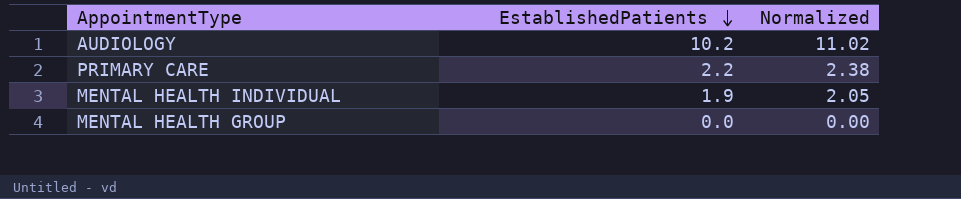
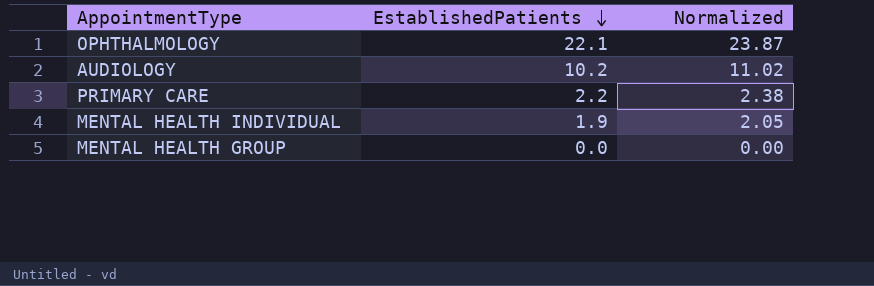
row OPHTHALMOLOGY: none -> 22.1 | 23.87

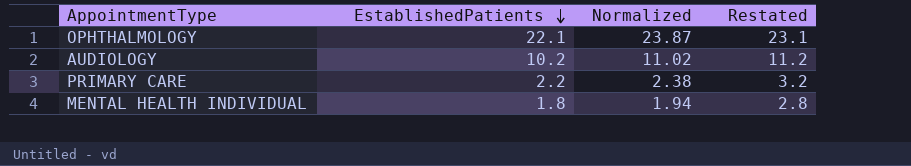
column Restated | formula: none -> [EstablishedPatients] + 1
row MENTAL HEALTH GROUP: 0.0 | 0.00 -> none
MENTAL HEALTH INDIVIDUAL | EstablishedPatients: 1.9 -> 1.8
MENTAL HEALTH INDIVIDUAL | Normalized: 2.05 -> 1.94

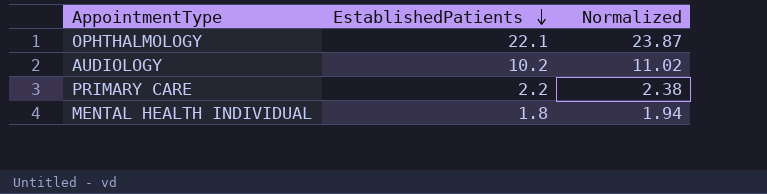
column Restated | formula: [EstablishedPatients] + 1 -> none

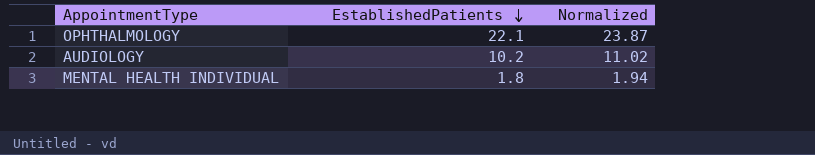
row PRIMARY CARE: 2.2 | 2.38 -> none

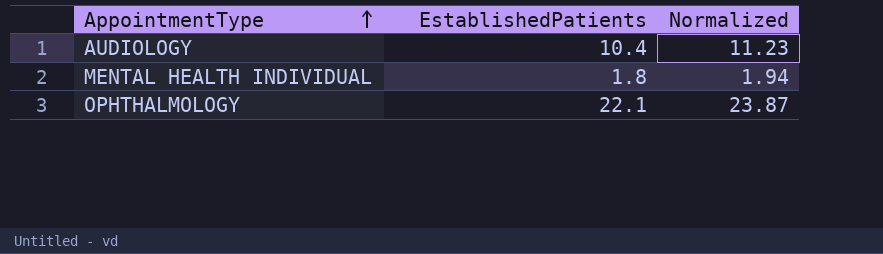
row order: EstablishedPatients descending -> AppointmentType ascending
AUDIOLOGY | EstablishedPatients: 10.2 -> 10.4
AUDIOLOGY | Normalized: 11.02 -> 11.23

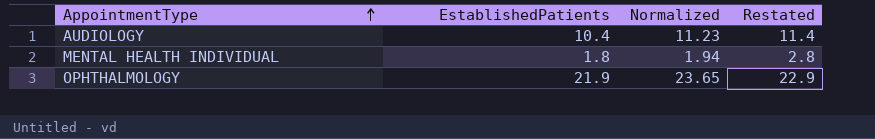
column Restated | formula: none -> [EstablishedPatients] + 1
OPHTHALMOLOGY | EstablishedPatients: 22.1 -> 21.9
OPHTHALMOLOGY | Normalized: 23.87 -> 23.65

